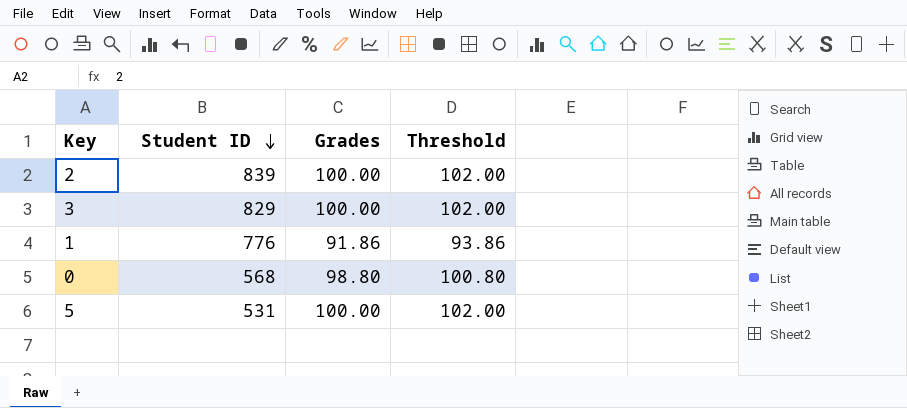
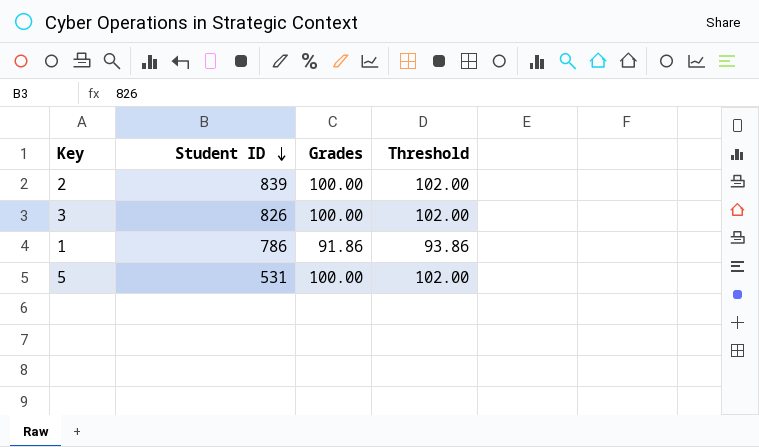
row 0: 568 | 98.80 | 100.80 -> none
3 | Student ID: 829 -> 826
1 | Student ID: 776 -> 786

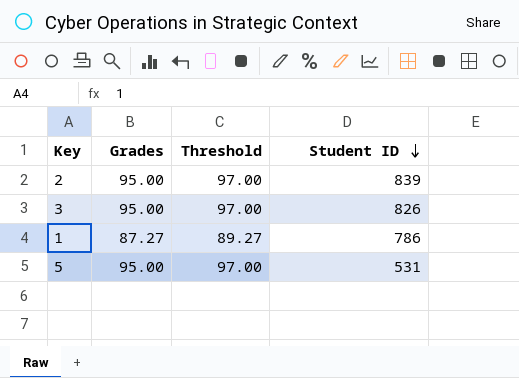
column Student ID | position: 2 -> 4
2 | Grades: 100.00 -> 95.00
2 | Threshold: 102.00 -> 97.00
3 | Grades: 100.00 -> 95.00
3 | Threshold: 102.00 -> 97.00
1 | Grades: 91.86 -> 87.27
1 | Threshold: 93.86 -> 89.27
5 | Grades: 100.00 -> 95.00
5 | Threshold: 102.00 -> 97.00

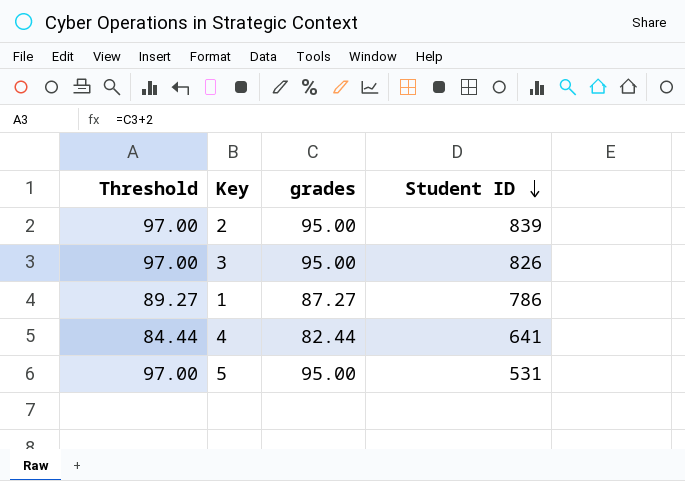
column Threshold | position: 3 -> 1
column name: Grades -> grades
row 4: none -> 84.44 | 82.44 | 641

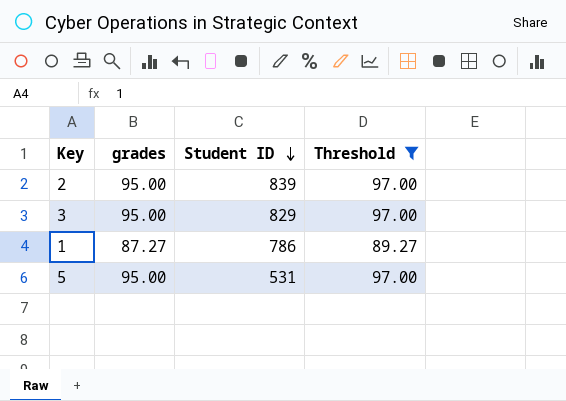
filter: none -> Threshold != 84.44
column Threshold | position: 1 -> 4
3 | Student ID: 826 -> 829

